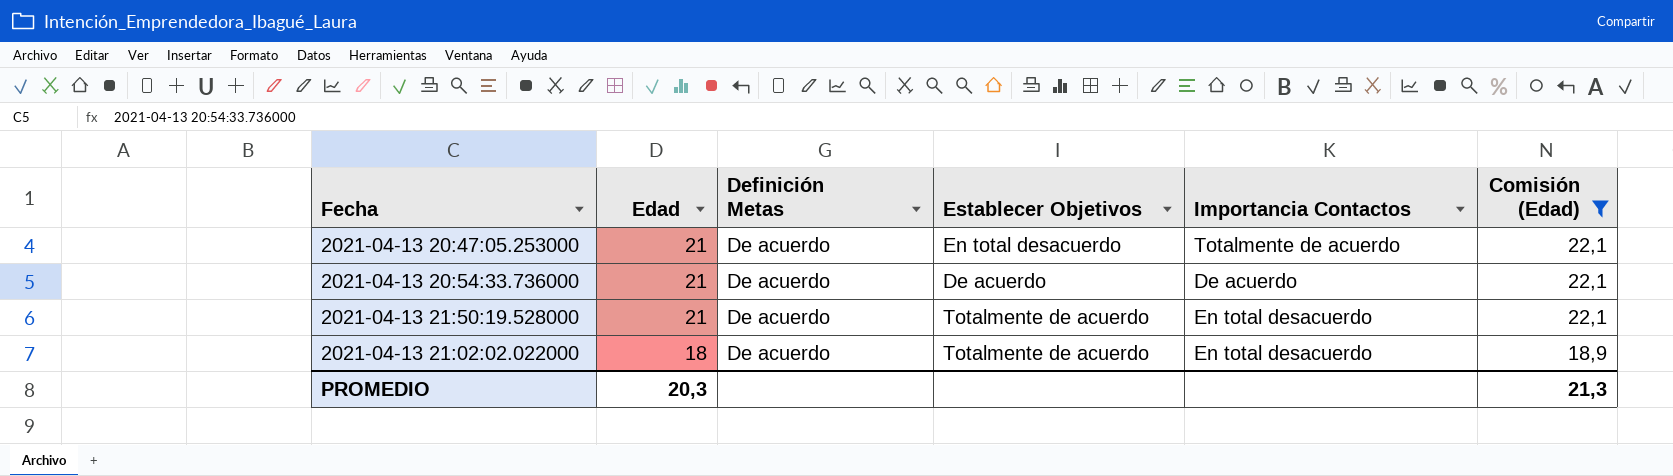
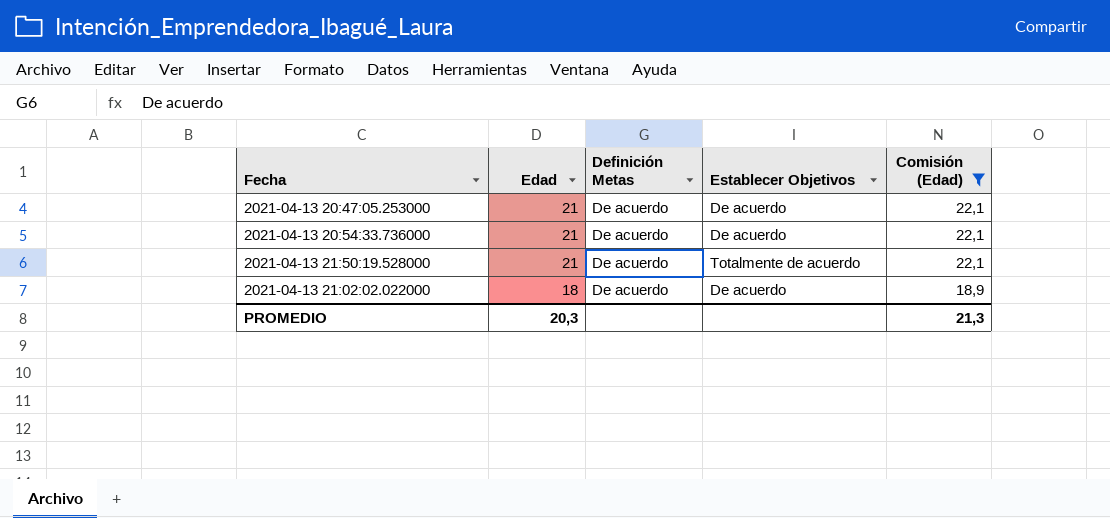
column Importancia Contactos | position: 5 -> none
2021-04-13 20:47:05.253000 | Establecer Objetivos: En total desacuerdo -> De acuerdo
2021-04-13 21:02:02.022000 | Establecer Objetivos: Totalmente de acuerdo -> De acuerdo

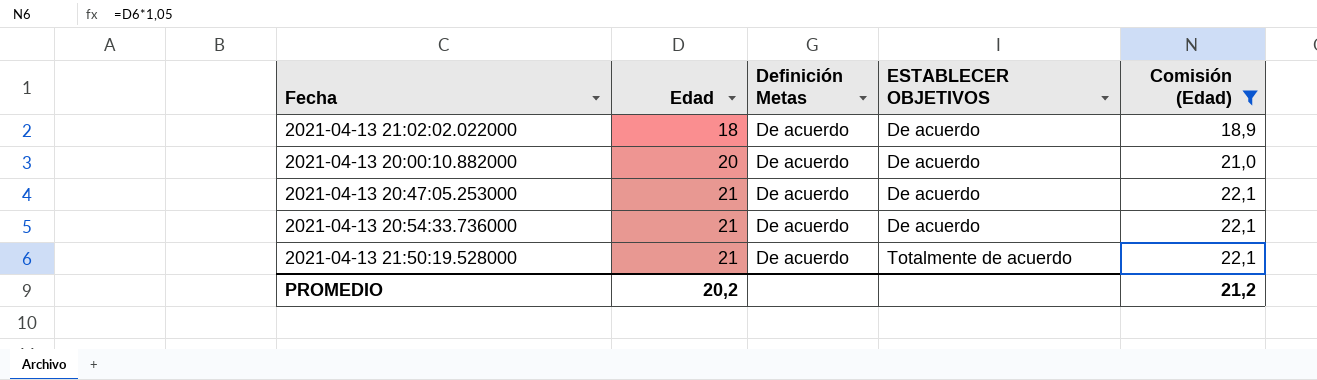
row order: Edad descending -> Edad ascending
column name: Establecer Objetivos -> ESTABLECER OBJETIVOS
row 2021-04-13 20:00:10.882000: none -> 20 | De acuerdo | De acuerdo | 21,0
PROMEDIO | Edad: 20,3 -> 20,2
PROMEDIO | Comisión (Edad): 21,3 -> 21,2

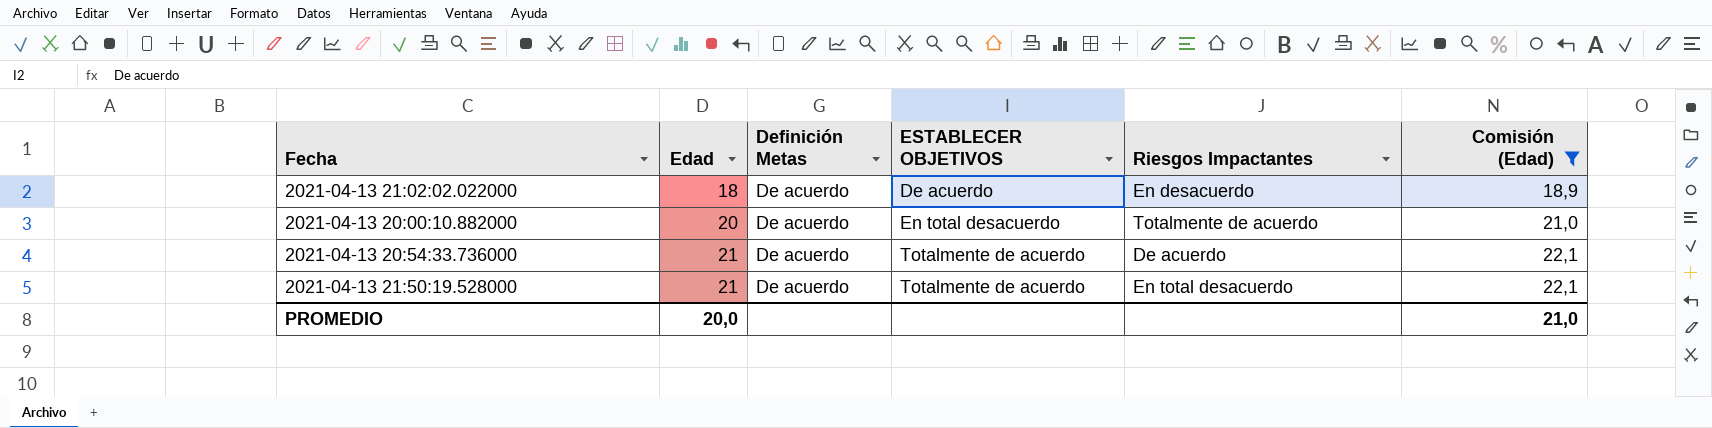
column Riesgos Impactantes | position: none -> 5
row 2021-04-13 20:47:05.253000: 21 | De acuerdo | De acuerdo | 22,1 -> none
2021-04-13 20:00:10.882000 | ESTABLECER OBJETIVOS: De acuerdo -> En total desacuerdo
2021-04-13 20:54:33.736000 | ESTABLECER OBJETIVOS: De acuerdo -> Totalmente de acuerdo
PROMEDIO | Edad: 20,2 -> 20,0
PROMEDIO | Comisión (Edad): 21,2 -> 21,0

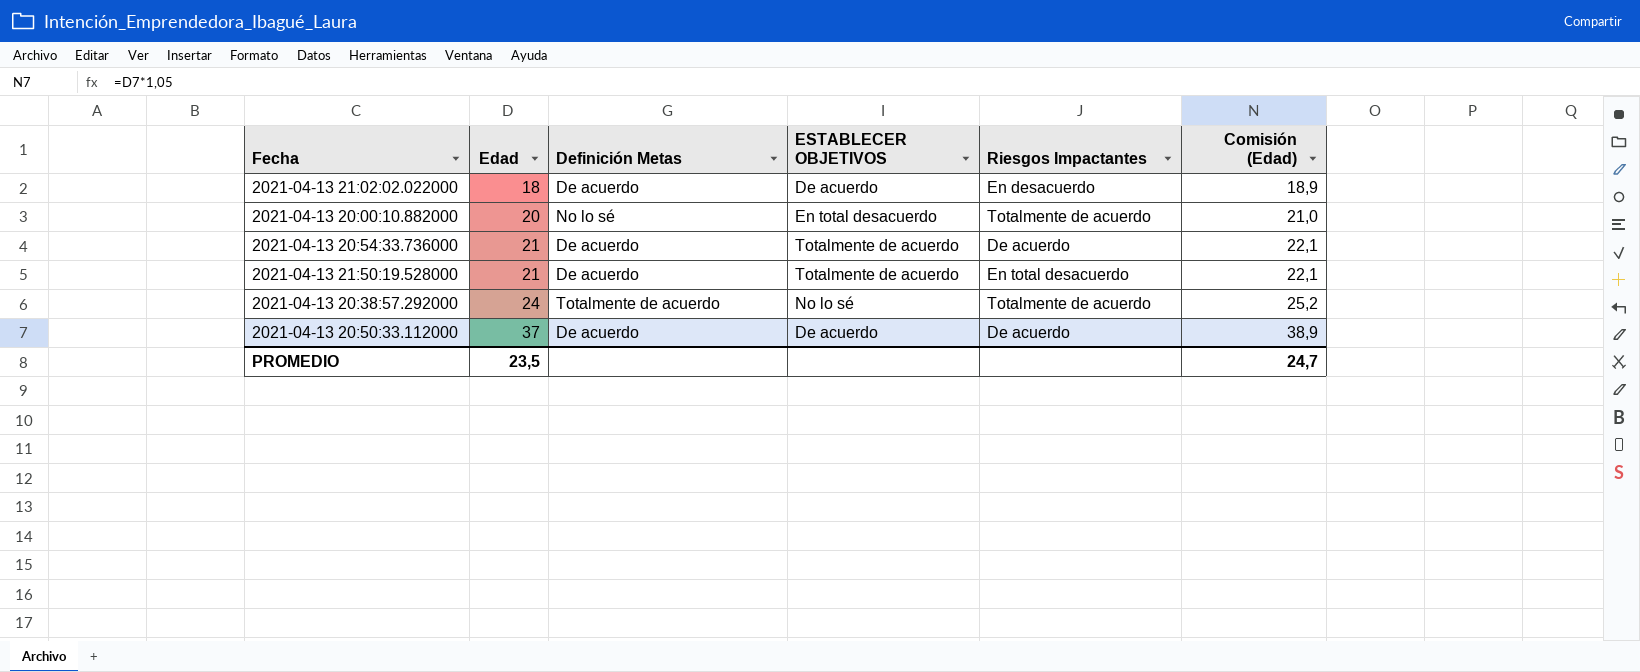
filter: Comisión (Edad) <= 22,1 -> none
2021-04-13 20:00:10.882000 | Definición Metas: De acuerdo -> No lo sé
PROMEDIO | Edad: 20,0 -> 23,5
PROMEDIO | Comisión (Edad): 21,0 -> 24,7

